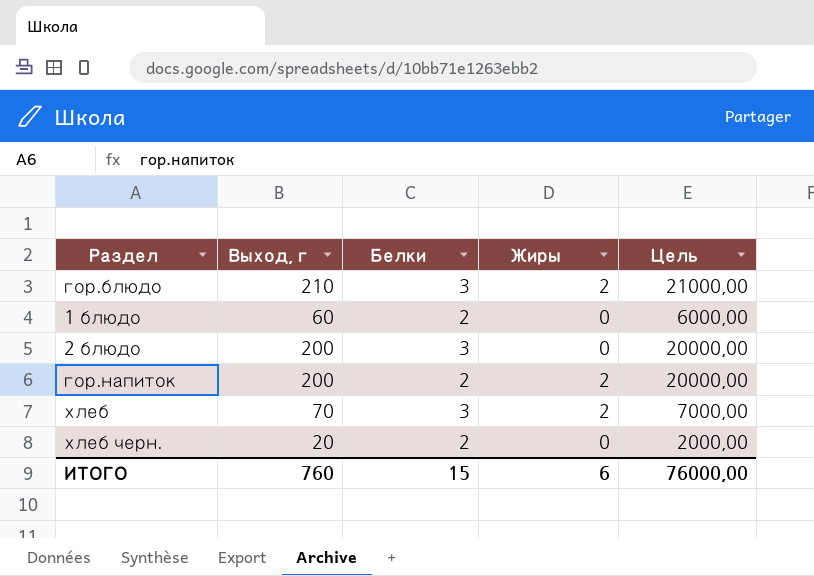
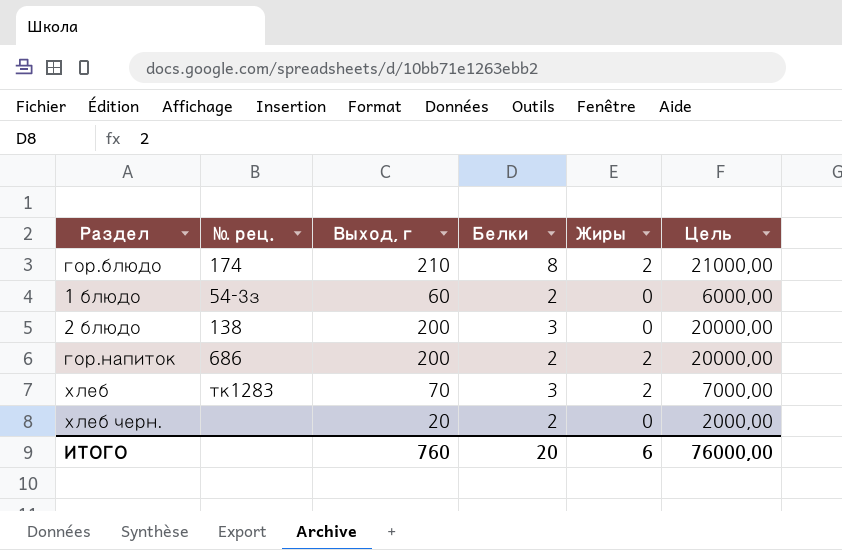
column № рец. | position: none -> 2
гор.блюдо | Белки: 3 -> 8
ИТОГО | Белки: 15 -> 20

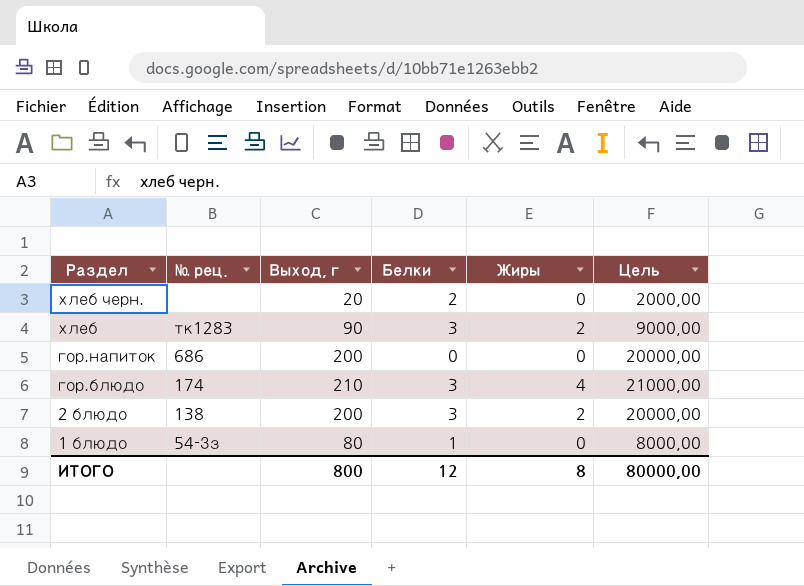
row order: none -> Раздел descending
хлеб | Выход, г: 70 -> 90
хлеб | Цель: 7000,00 -> 9000,00
гор.напиток | Белки: 2 -> 0
гор.напиток | Жиры: 2 -> 0
гор.блюдо | Белки: 8 -> 3
гор.блюдо | Жиры: 2 -> 4
2 блюдо | Жиры: 0 -> 2
1 блюдо | Выход, г: 60 -> 80
1 блюдо | Белки: 2 -> 1
1 блюдо | Цель: 6000,00 -> 8000,00
ИТОГО | Выход, г: 760 -> 800
ИТОГО | Белки: 20 -> 12
ИТОГО | Жиры: 6 -> 8
ИТОГО | Цель: 76000,00 -> 80000,00

